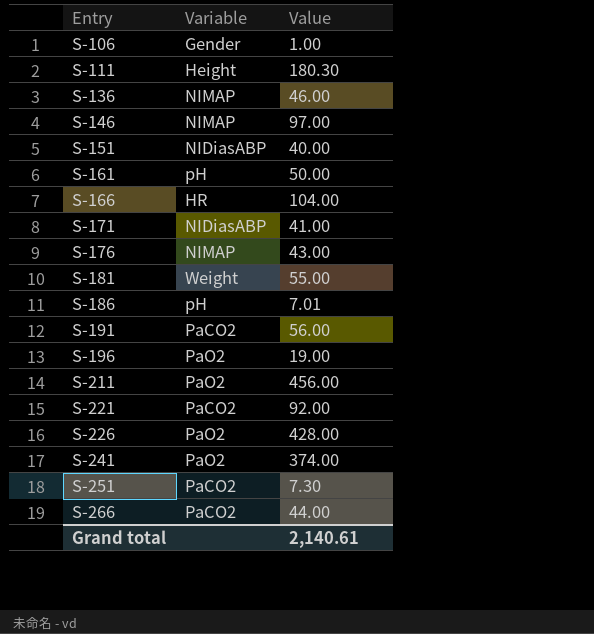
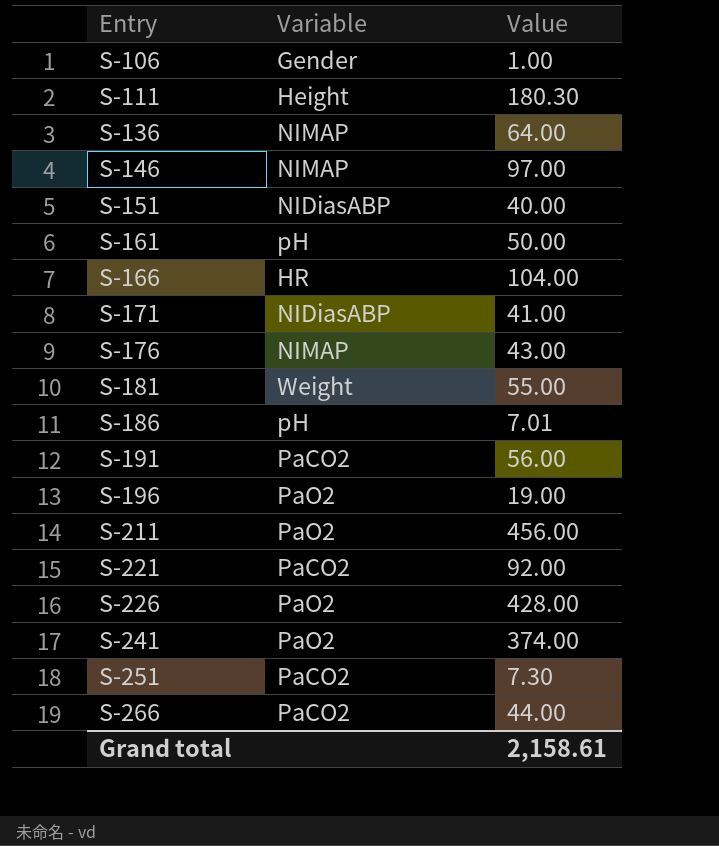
S-136 | Value: 46.00 -> 64.00
Grand total | Value: 2,140.61 -> 2,158.61

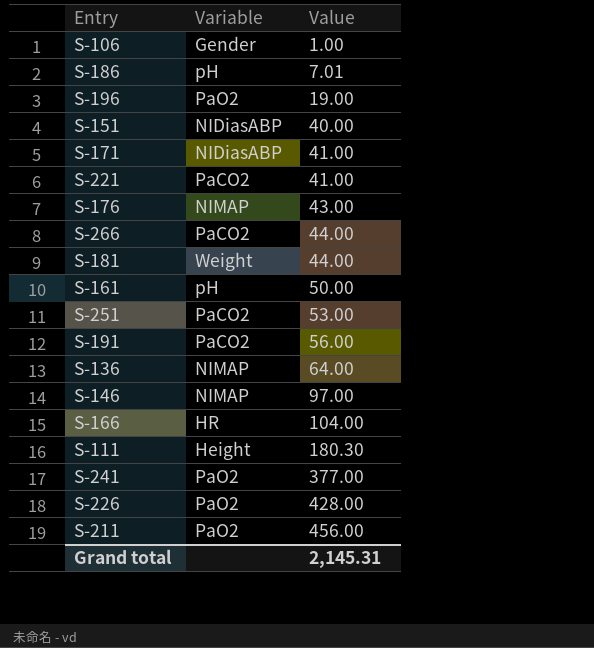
row order: Entry ascending -> Value ascending
S-221 | Value: 92.00 -> 41.00
S-181 | Value: 55.00 -> 44.00
S-251 | Value: 7.30 -> 53.00
S-241 | Value: 374.00 -> 377.00
Grand total | Value: 2,158.61 -> 2,145.31

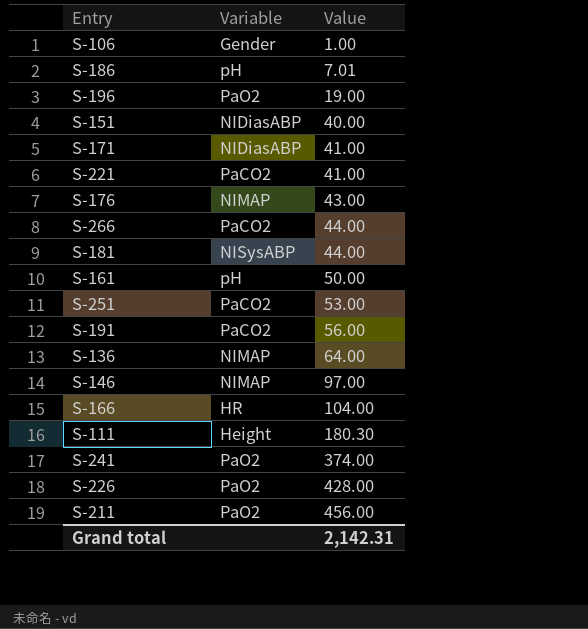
S-181 | Variable: Weight -> NISysABP
S-241 | Value: 377.00 -> 374.00
Grand total | Value: 2,145.31 -> 2,142.31

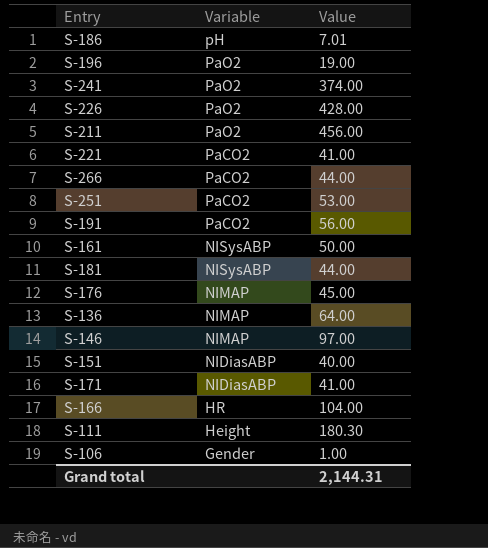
row order: Value ascending -> Variable descending
S-161 | Variable: pH -> NISysABP
S-176 | Value: 43.00 -> 45.00
Grand total | Value: 2,142.31 -> 2,144.31

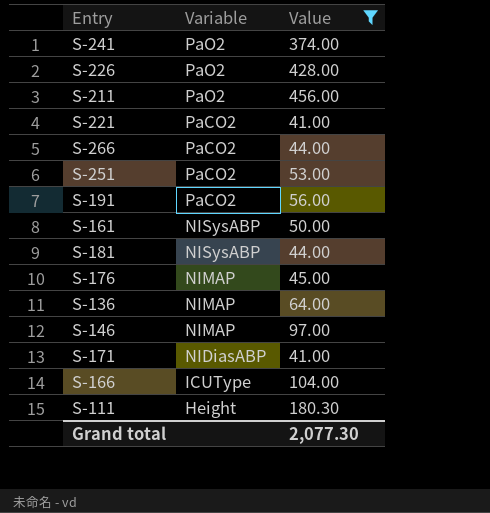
filter: none -> Value >= 41.00
S-166 | Variable: HR -> ICUType
Grand total | Value: 2,144.31 -> 2,077.30

